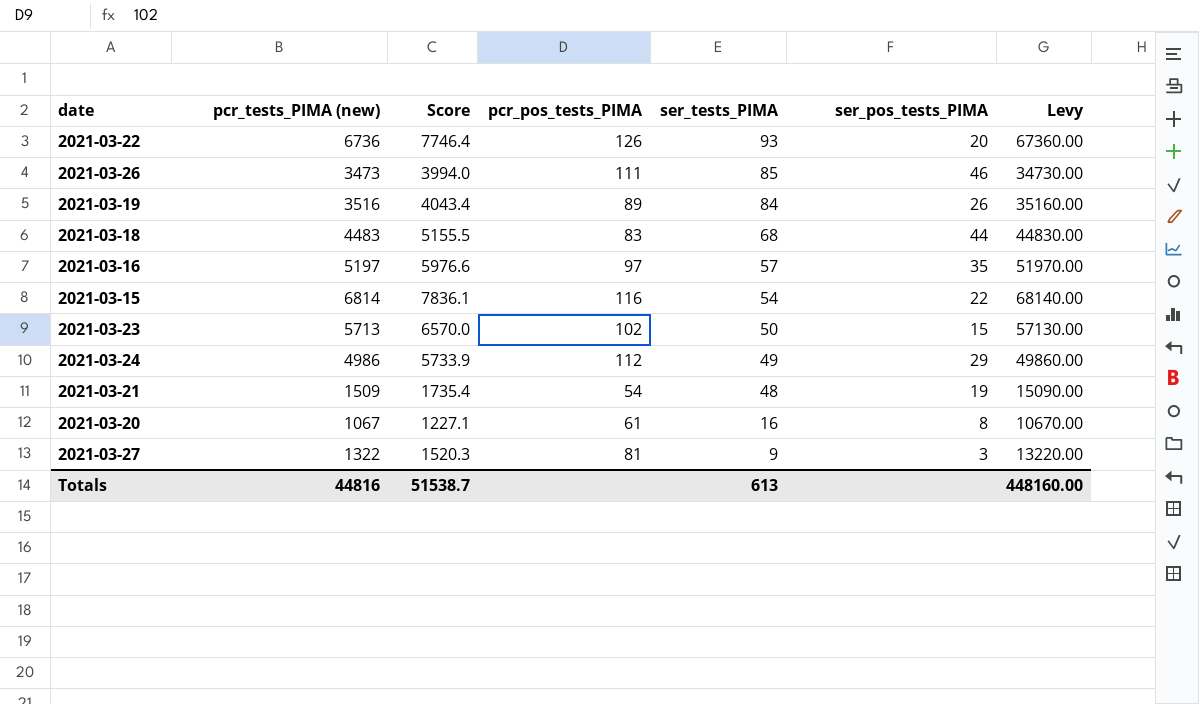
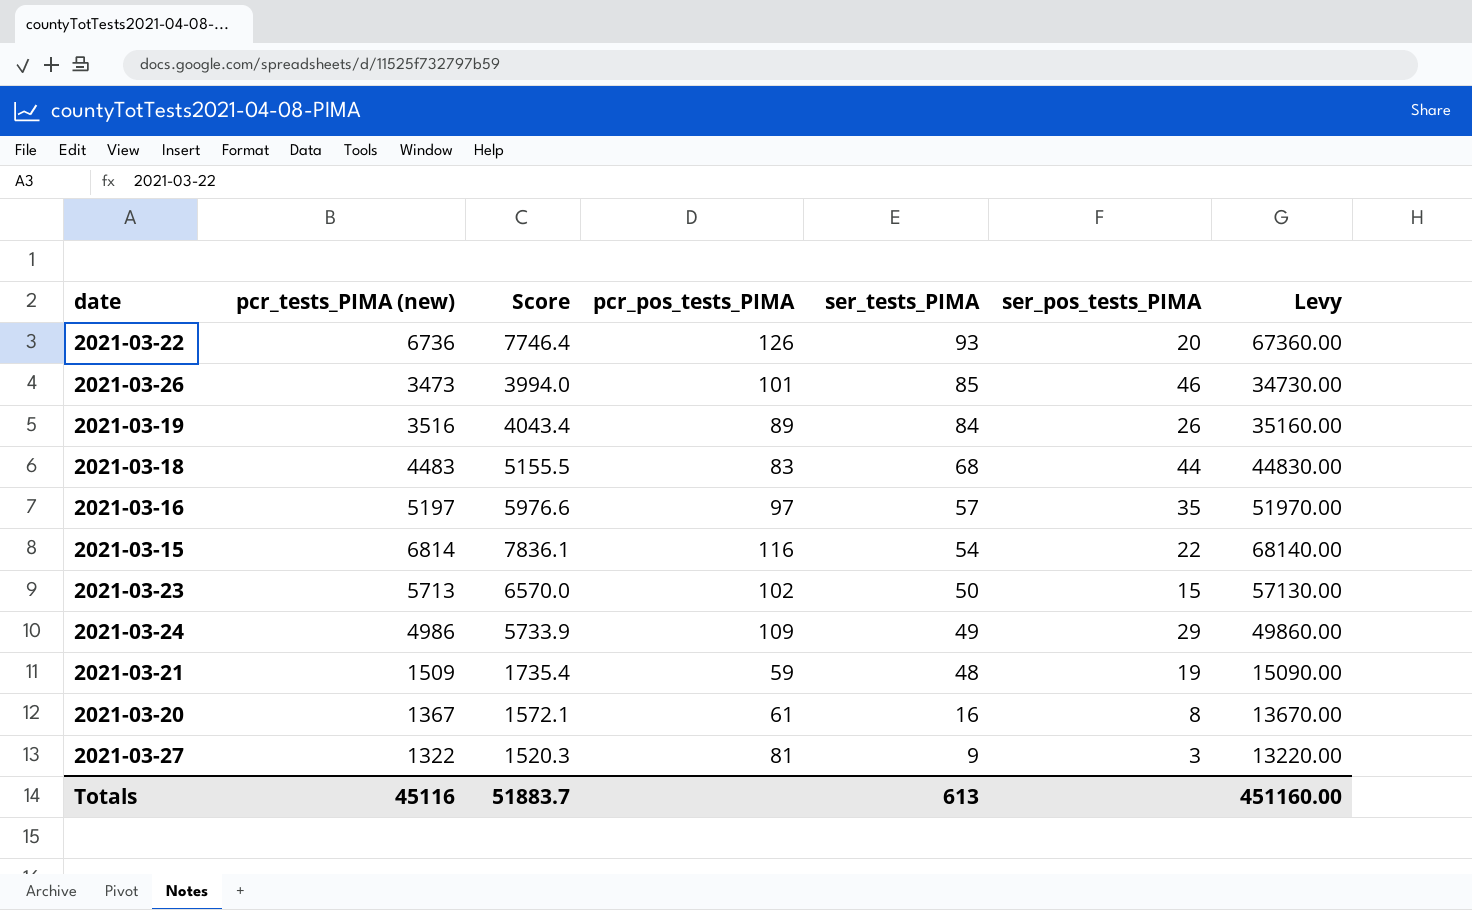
2021-03-26 | pcr_pos_tests_PIMA: 111 -> 101
2021-03-24 | pcr_pos_tests_PIMA: 112 -> 109
2021-03-21 | pcr_pos_tests_PIMA: 54 -> 59
2021-03-20 | pcr_tests_PIMA (new): 1067 -> 1367
2021-03-20 | Score: 1227.1 -> 1572.1
2021-03-20 | Levy: 10670.00 -> 13670.00
Totals | pcr_tests_PIMA (new): 44816 -> 45116
Totals | Score: 51538.7 -> 51883.7
Totals | Levy: 448160.00 -> 451160.00

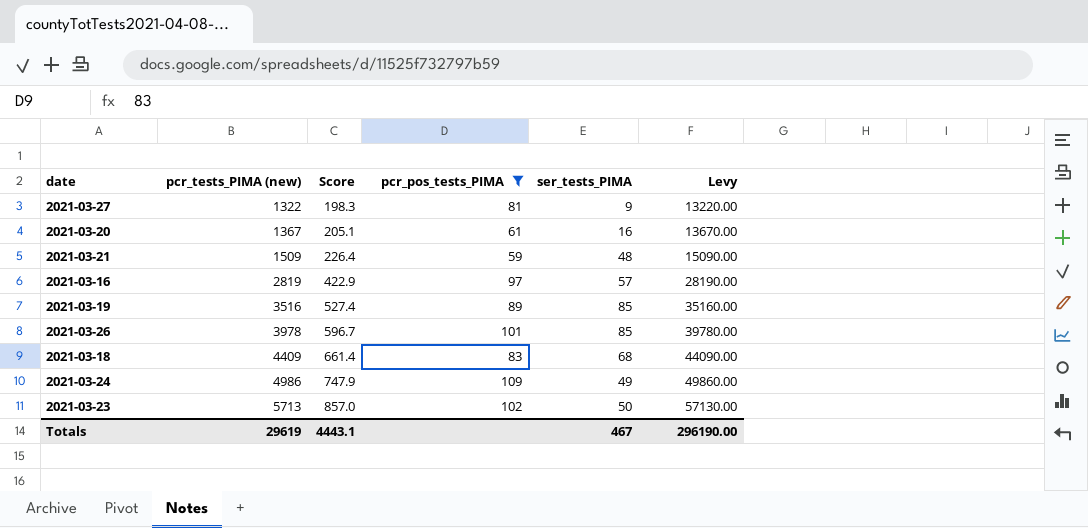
filter: none -> pcr_pos_tests_PIMA <= 109
row order: ser_tests_PIMA descending -> pcr_tests_PIMA (new) ascending
column ser_pos_tests_PIMA | position: 6 -> none
column Score | formula: [pcr_tests_PIMA (new)] * 1.15 -> [pcr_tests_PIMA (new)] * 0.15
2021-03-16 | pcr_tests_PIMA (new): 5197 -> 2819
2021-03-16 | Levy: 51970.00 -> 28190.00
2021-03-19 | ser_tests_PIMA: 84 -> 85
2021-03-26 | pcr_tests_PIMA (new): 3473 -> 3978
2021-03-26 | Levy: 34730.00 -> 39780.00
2021-03-18 | pcr_tests_PIMA (new): 4483 -> 4409
2021-03-18 | Levy: 44830.00 -> 44090.00
Totals | pcr_tests_PIMA (new): 45116 -> 29619
Totals | Score: 51883.7 -> 4443.1
Totals | ser_tests_PIMA: 613 -> 467
Totals | Levy: 451160.00 -> 296190.00

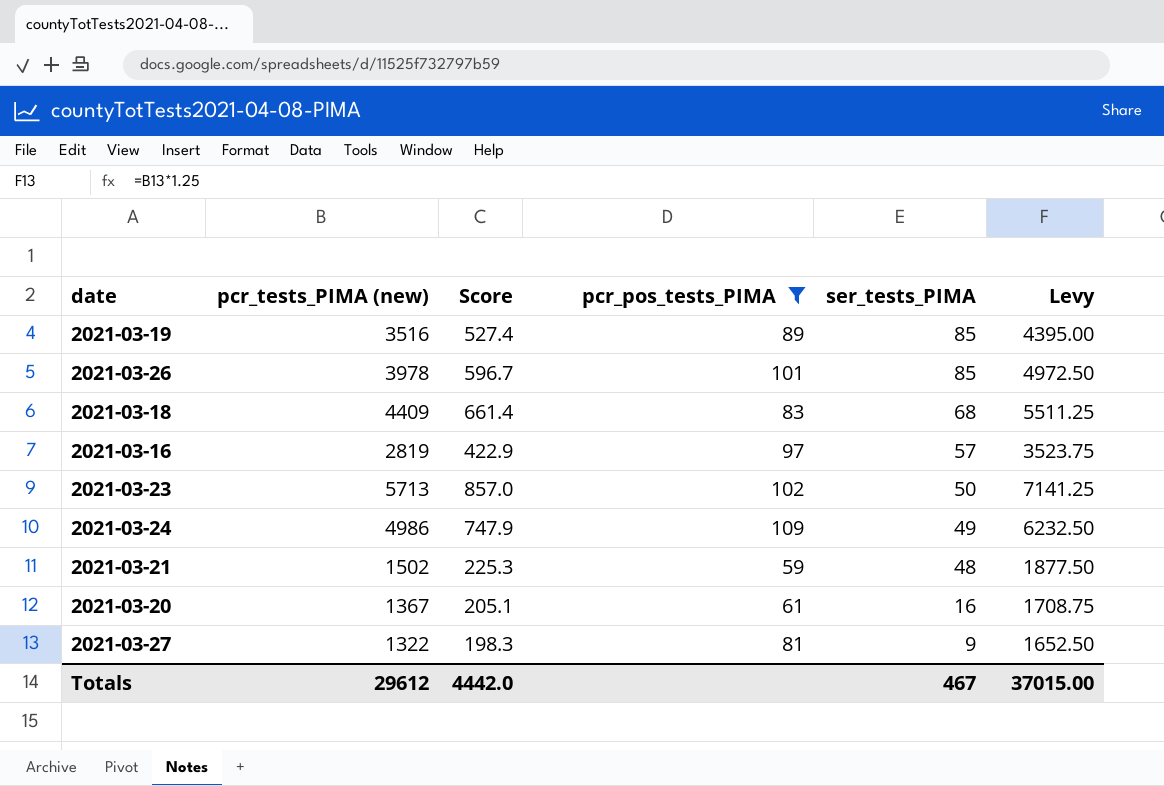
row order: pcr_tests_PIMA (new) ascending -> ser_tests_PIMA descending
column Levy | formula: [pcr_tests_PIMA (new)] * 10 -> [pcr_tests_PIMA (new)] * 1.25
2021-03-21 | pcr_tests_PIMA (new): 1509 -> 1502
2021-03-21 | Score: 226.4 -> 225.3
Totals | pcr_tests_PIMA (new): 29619 -> 29612
Totals | Score: 4443.1 -> 4442.0
Totals | Levy: 296190.00 -> 37015.00

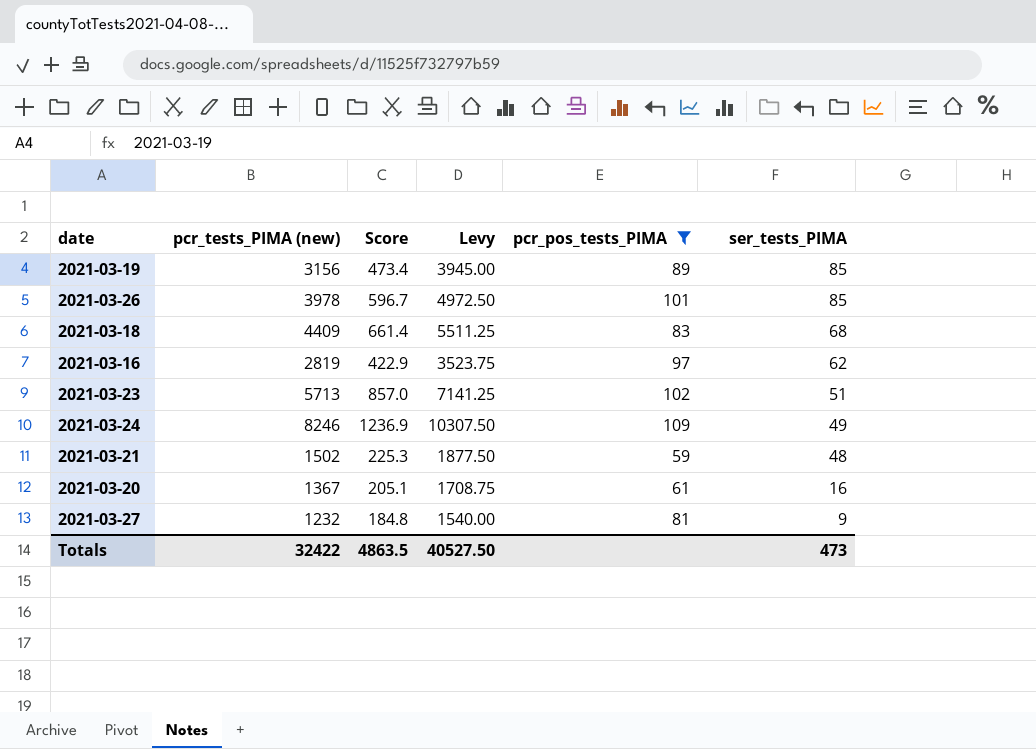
column Levy | position: 6 -> 4
2021-03-19 | pcr_tests_PIMA (new): 3516 -> 3156
2021-03-19 | Score: 527.4 -> 473.4
2021-03-19 | Levy: 4395.00 -> 3945.00
2021-03-16 | ser_tests_PIMA: 57 -> 62
2021-03-23 | ser_tests_PIMA: 50 -> 51
2021-03-24 | pcr_tests_PIMA (new): 4986 -> 8246
2021-03-24 | Score: 747.9 -> 1236.9
2021-03-24 | Levy: 6232.50 -> 10307.50
2021-03-27 | pcr_tests_PIMA (new): 1322 -> 1232
2021-03-27 | Score: 198.3 -> 184.8
2021-03-27 | Levy: 1652.50 -> 1540.00
Totals | pcr_tests_PIMA (new): 29612 -> 32422
Totals | Score: 4442.0 -> 4863.5
Totals | Levy: 37015.00 -> 40527.50
Totals | ser_tests_PIMA: 467 -> 473

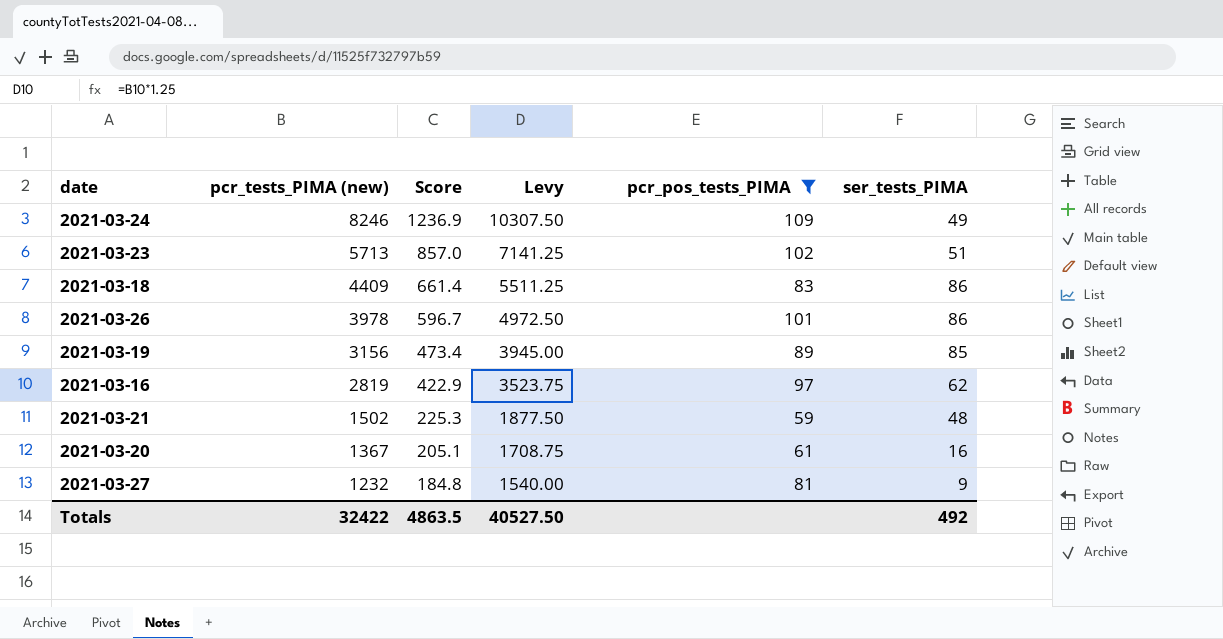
row order: ser_tests_PIMA descending -> pcr_tests_PIMA (new) descending
2021-03-18 | ser_tests_PIMA: 68 -> 86
2021-03-26 | ser_tests_PIMA: 85 -> 86
Totals | ser_tests_PIMA: 473 -> 492

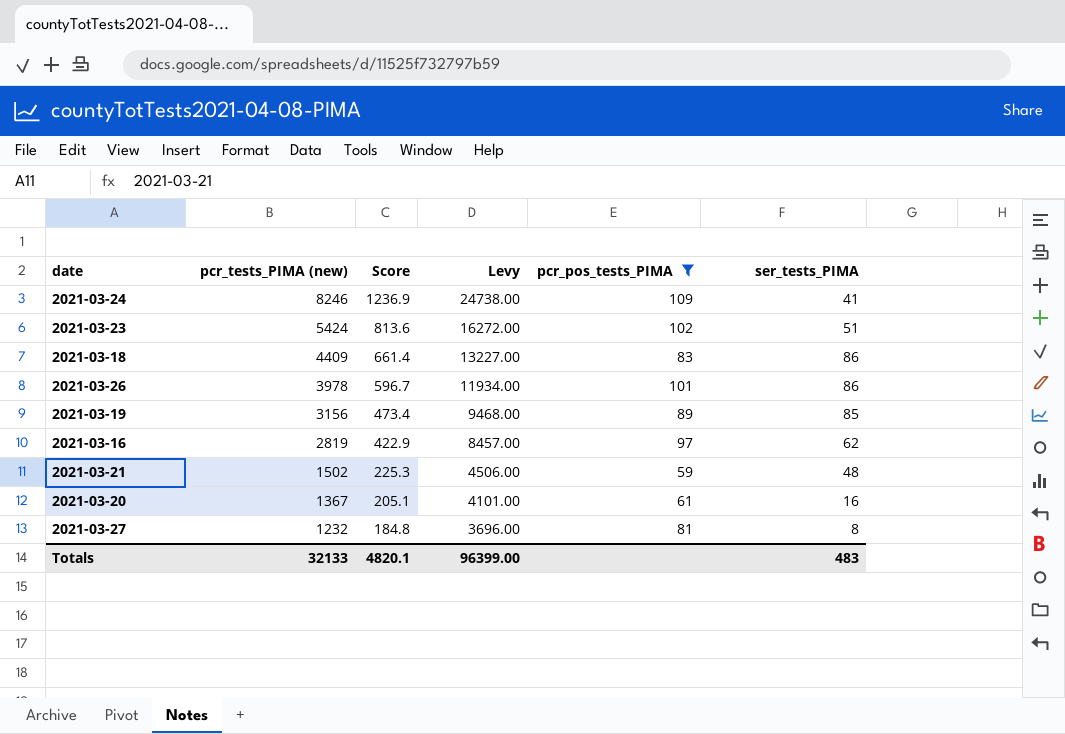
column Levy | formula: [pcr_tests_PIMA (new)] * 1.25 -> [pcr_tests_PIMA (new)] * 3
2021-03-24 | ser_tests_PIMA: 49 -> 41
2021-03-23 | pcr_tests_PIMA (new): 5713 -> 5424
2021-03-23 | Score: 857.0 -> 813.6
2021-03-27 | ser_tests_PIMA: 9 -> 8
Totals | pcr_tests_PIMA (new): 32422 -> 32133
Totals | Score: 4863.5 -> 4820.1
Totals | Levy: 40527.50 -> 96399.00
Totals | ser_tests_PIMA: 492 -> 483

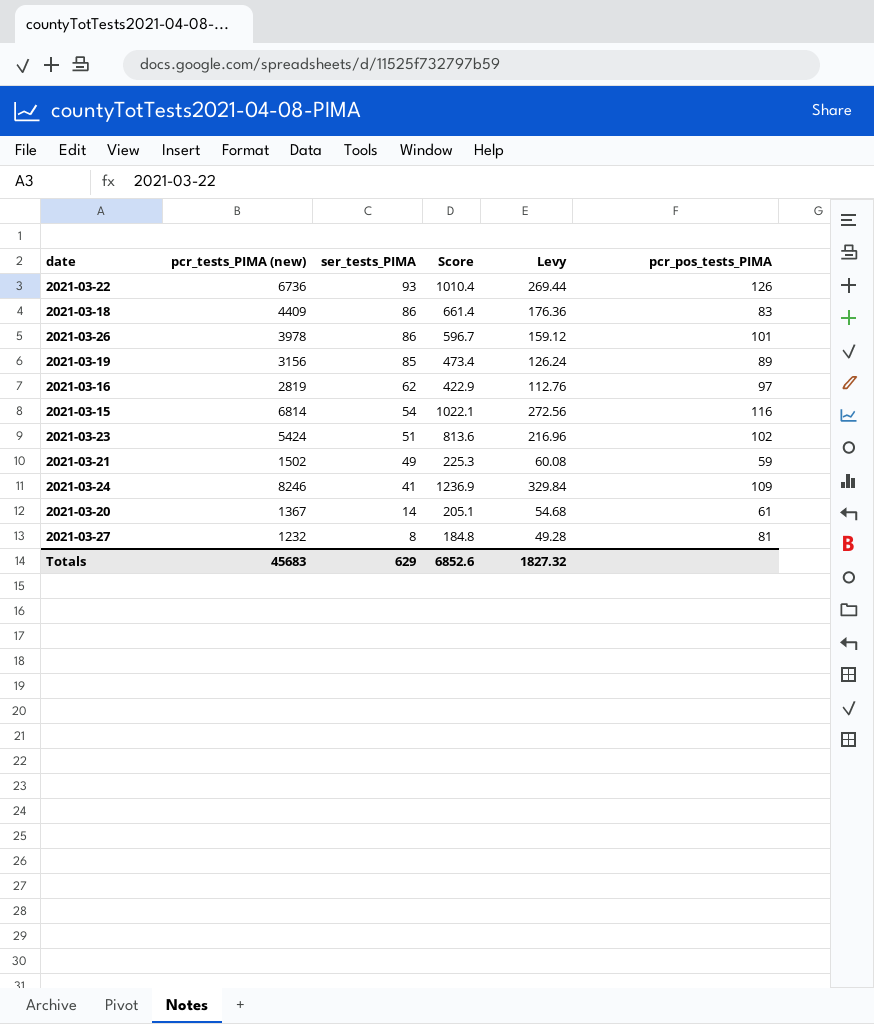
filter: pcr_pos_tests_PIMA <= 109 -> none
row order: pcr_tests_PIMA (new) descending -> ser_tests_PIMA descending
column ser_tests_PIMA | position: 6 -> 3
column Levy | formula: [pcr_tests_PIMA (new)] * 3 -> [pcr_tests_PIMA (new)] * 0.04
2021-03-21 | ser_tests_PIMA: 48 -> 49
2021-03-20 | ser_tests_PIMA: 16 -> 14
Totals | pcr_tests_PIMA (new): 32133 -> 45683
Totals | ser_tests_PIMA: 483 -> 629
Totals | Score: 4820.1 -> 6852.6
Totals | Levy: 96399.00 -> 1827.32

